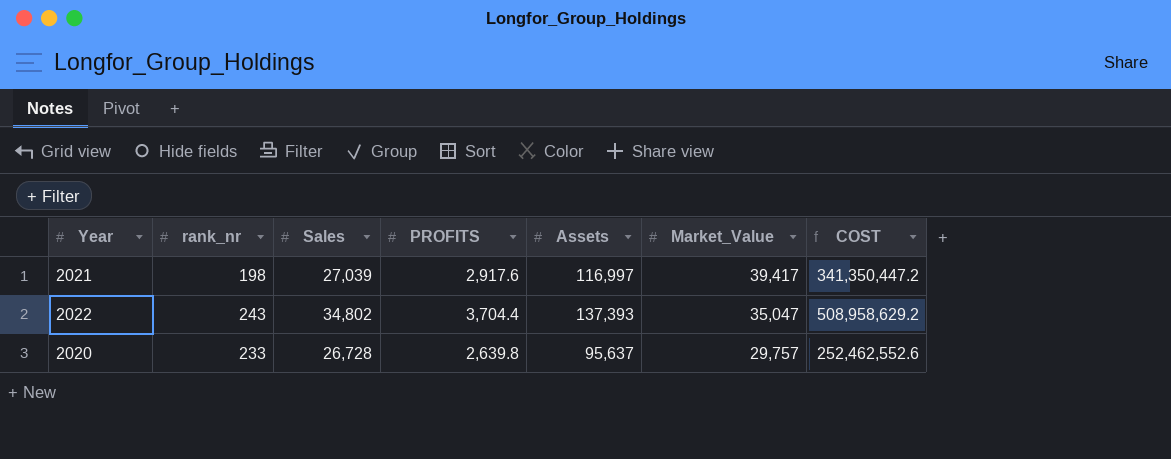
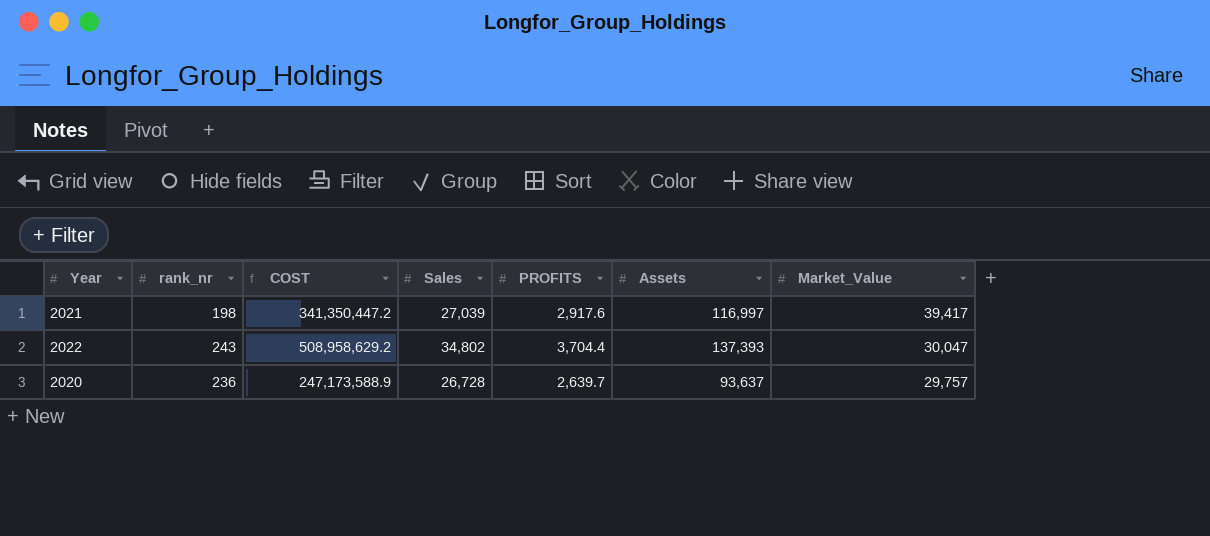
column COST | position: 7 -> 3
2022 | Market_Value: 35,047 -> 30,047
2020 | rank_nr: 233 -> 236
2020 | COST: 252,462,552.6 -> 247,173,588.9
2020 | PROFITS: 2,639.8 -> 2,639.7
2020 | Assets: 95,637 -> 93,637

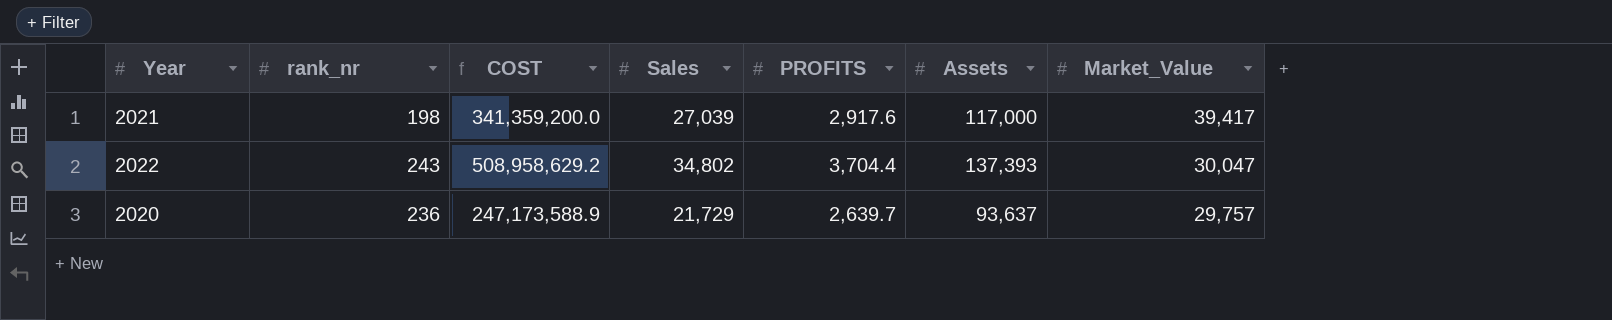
2021 | COST: 341,350,447.2 -> 341,359,200.0
2021 | Assets: 116,997 -> 117,000
2020 | Sales: 26,728 -> 21,729

